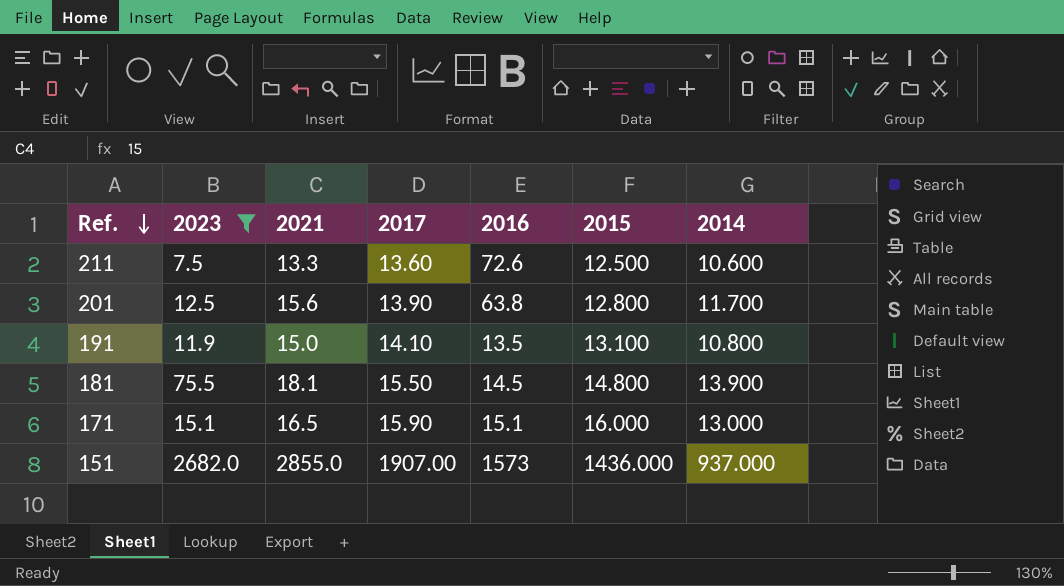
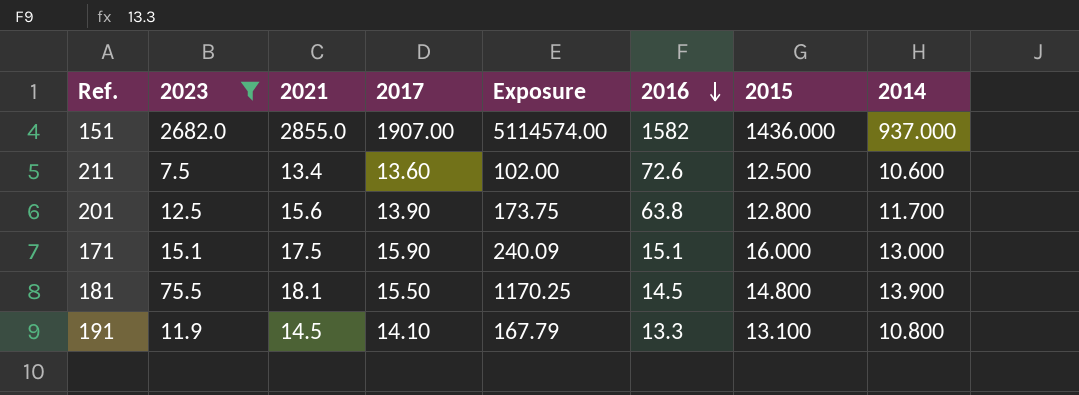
row order: Ref. descending -> 2016 descending
column Exposure | formula: none -> [2023] * [2017]
151 | 2016: 1573 -> 1582
211 | 2021: 13.3 -> 13.4
171 | 2021: 16.5 -> 17.5
191 | 2021: 15.0 -> 14.5
191 | 2016: 13.5 -> 13.3

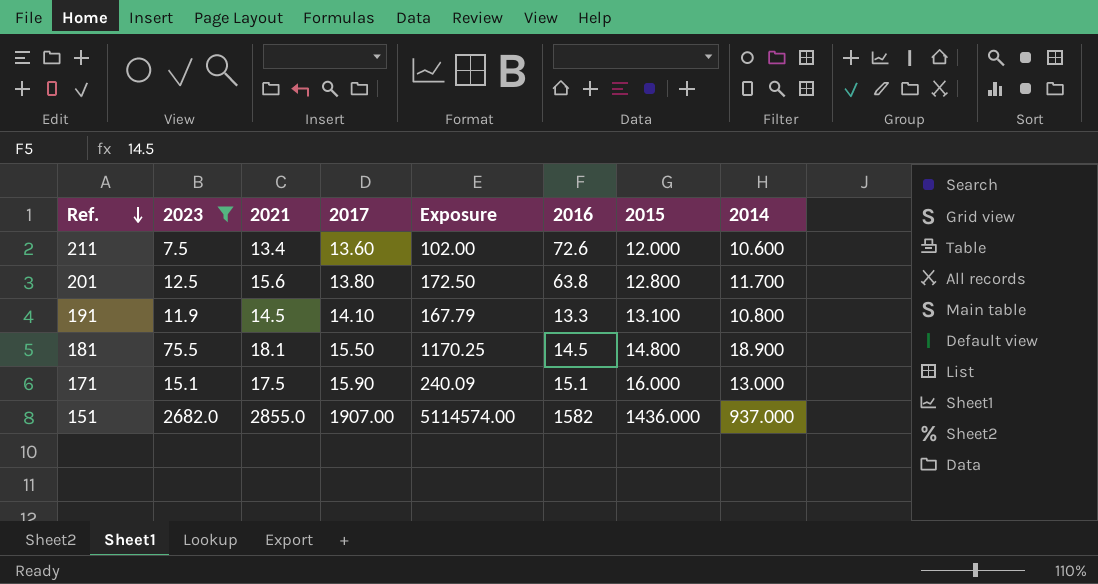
row order: 2016 descending -> Ref. descending
211 | 2015: 12.500 -> 12.000
201 | 2017: 13.90 -> 13.80
201 | Exposure: 173.75 -> 172.50
181 | 2014: 13.900 -> 18.900

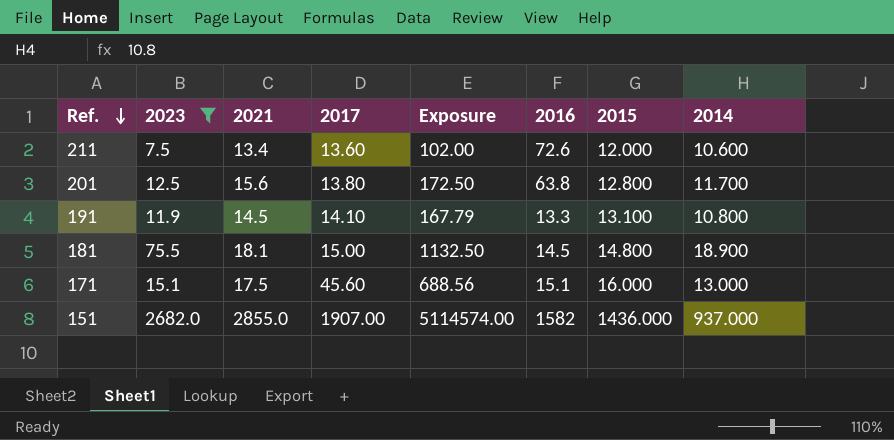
181 | 2017: 15.50 -> 15.00
181 | Exposure: 1170.25 -> 1132.50
171 | 2017: 15.90 -> 45.60
171 | Exposure: 240.09 -> 688.56

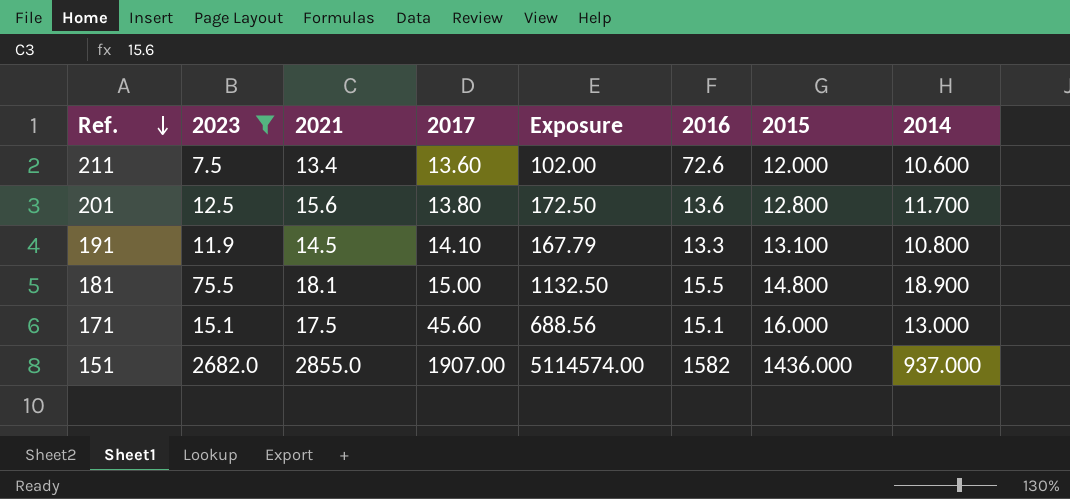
201 | 2016: 63.8 -> 13.6
181 | 2016: 14.5 -> 15.5

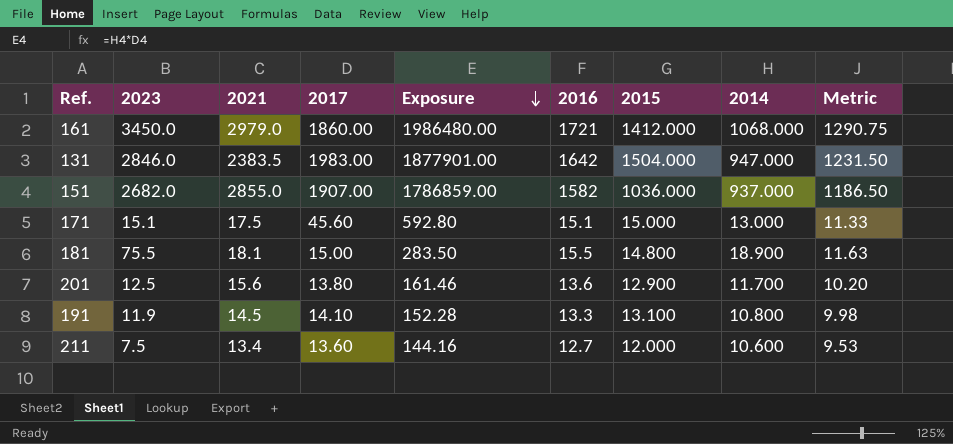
filter: 2023 <= 2682.0 -> none
row order: Ref. descending -> Exposure descending
column Exposure | formula: [2023] * [2017] -> [2017] * [2014]
column Metric | formula: none -> [2016] * 0.75
151 | 2015: 1436.000 -> 1036.000
171 | 2015: 16.000 -> 15.000
201 | 2015: 12.800 -> 12.900
211 | 2016: 72.6 -> 12.7

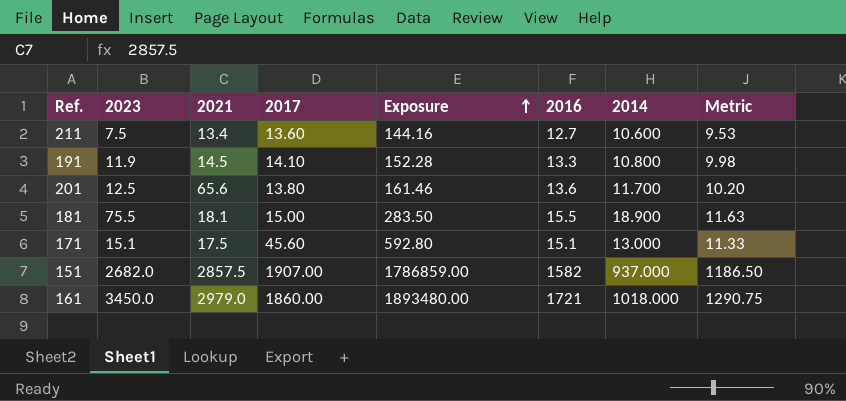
row order: Exposure descending -> Exposure ascending
column 2015 | position: 7 -> none
row 131: 2846.0 | 2383.5 | 1983.00 | 1877901.00 | 1642 | 1504.000 | 947.000 | 1231.50 -> none
201 | 2021: 15.6 -> 65.6
151 | 2021: 2855.0 -> 2857.5
161 | Exposure: 1986480.00 -> 1893480.00
161 | 2014: 1068.000 -> 1018.000

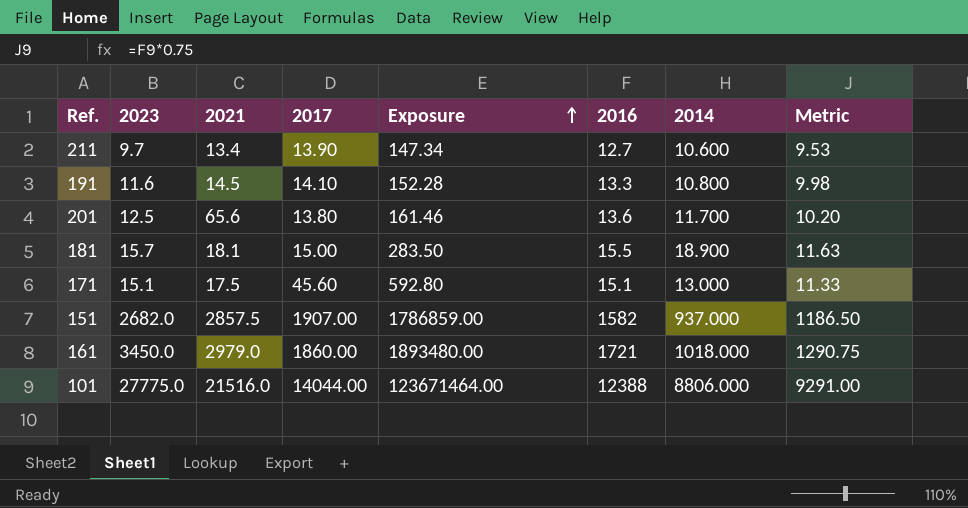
211 | 2023: 7.5 -> 9.7
211 | 2017: 13.60 -> 13.90
211 | Exposure: 144.16 -> 147.34
191 | 2023: 11.9 -> 11.6
181 | 2023: 75.5 -> 15.7
row 101: none -> 27775.0 | 21516.0 | 14044.00 | 123671464.00 | 12388 | 8806.000 | 9291.00

